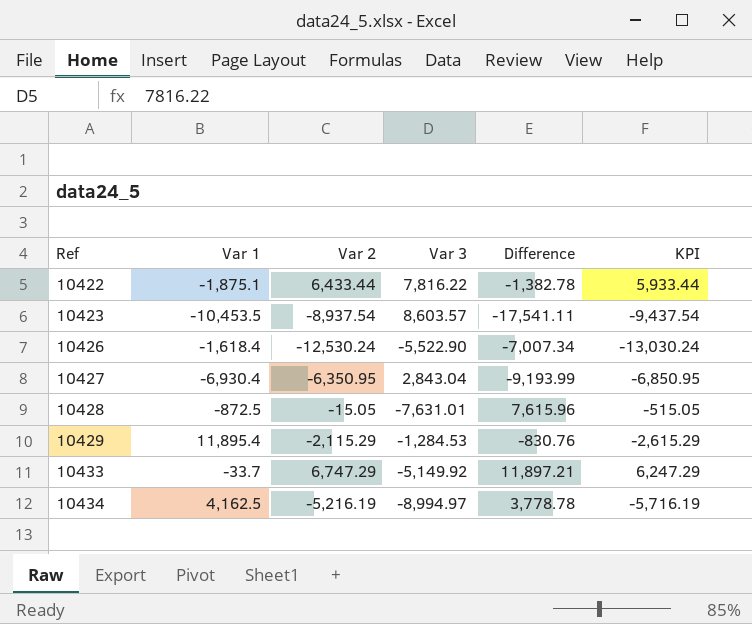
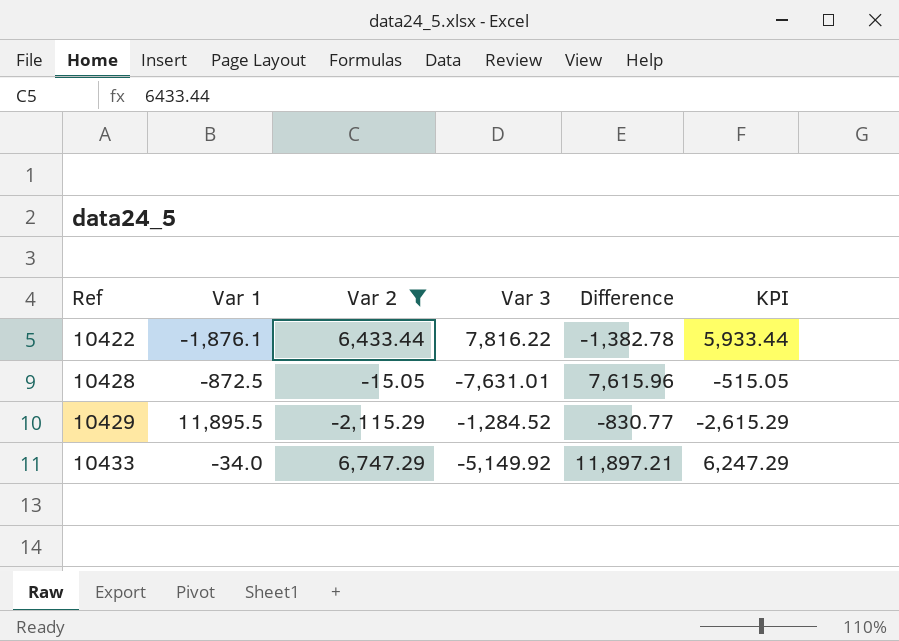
filter: none -> Var 2 >= -2,115.29
10422 | Var 1: -1,875.1 -> -1,876.1
10429 | Var 1: 11,895.4 -> 11,895.5
10429 | Var 3: -1,284.53 -> -1,284.52
10429 | Difference: -830.76 -> -830.77
10433 | Var 1: -33.7 -> -34.0

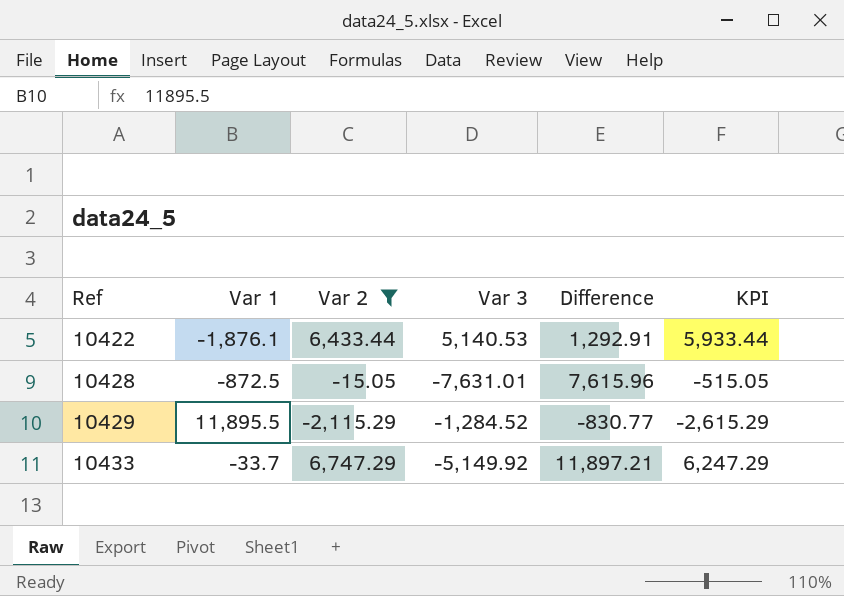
10422 | Var 3: 7,816.22 -> 5,140.53
10422 | Difference: -1,382.78 -> 1,292.91
10433 | Var 1: -34.0 -> -33.7

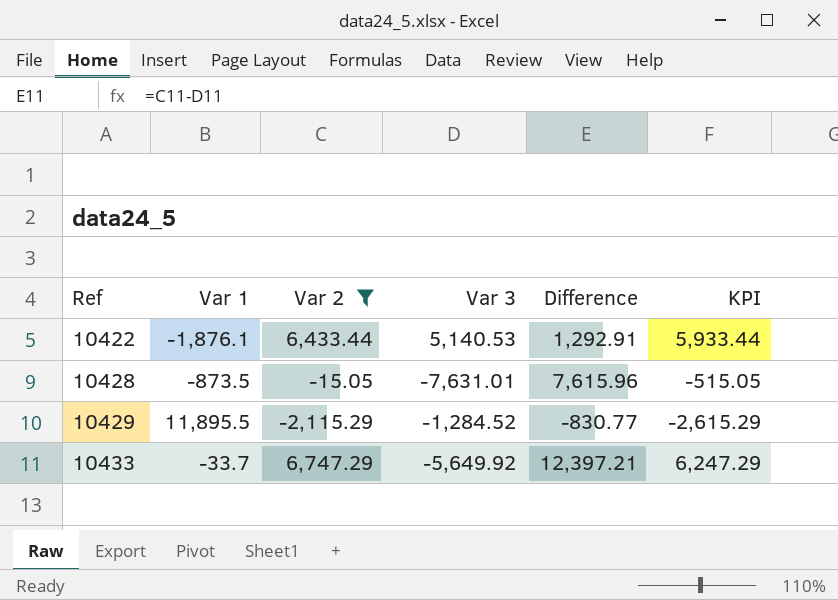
10428 | Var 1: -872.5 -> -873.5
10433 | Var 3: -5,149.92 -> -5,649.92
10433 | Difference: 11,897.21 -> 12,397.21

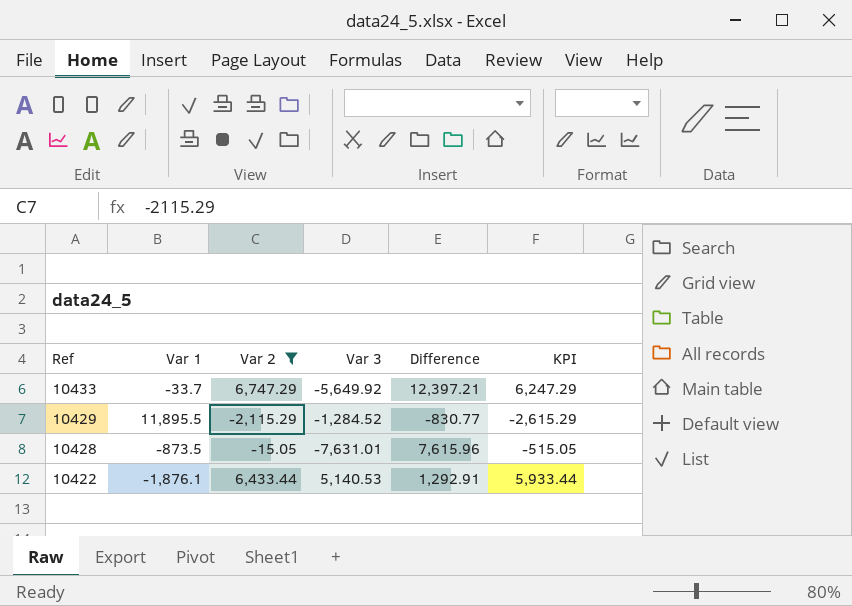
row order: Ref ascending -> Ref descending

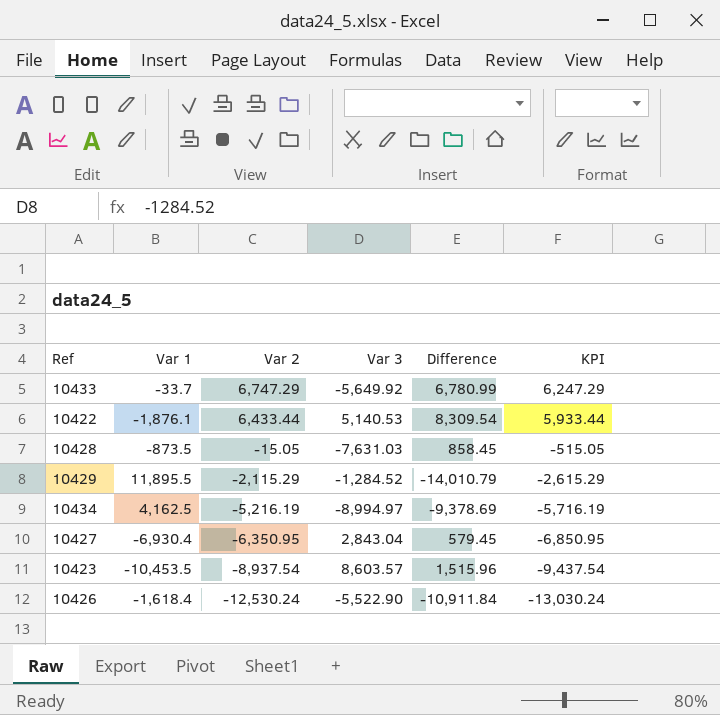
filter: Var 2 >= -2,115.29 -> none
row order: Ref descending -> Var 2 descending
column Difference | formula: [Var 2] - [Var 3] -> [Var 2] - [Var 1]
10428 | Var 3: -7,631.01 -> -7,631.03

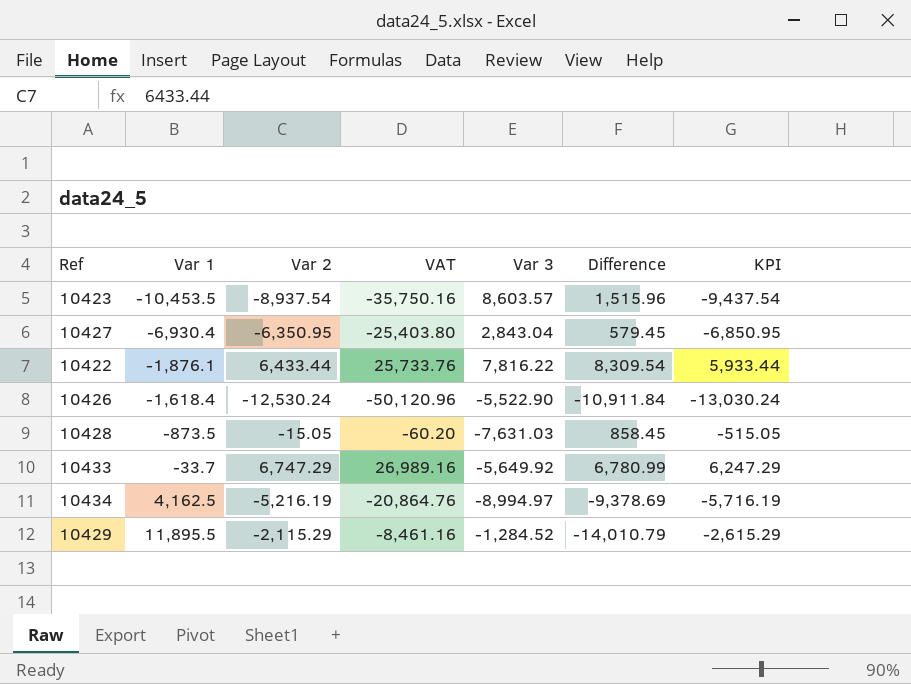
row order: Var 2 descending -> Var 1 ascending
column VAT | formula: none -> [Var 2] * 4
10422 | Var 3: 5,140.53 -> 7,816.22

